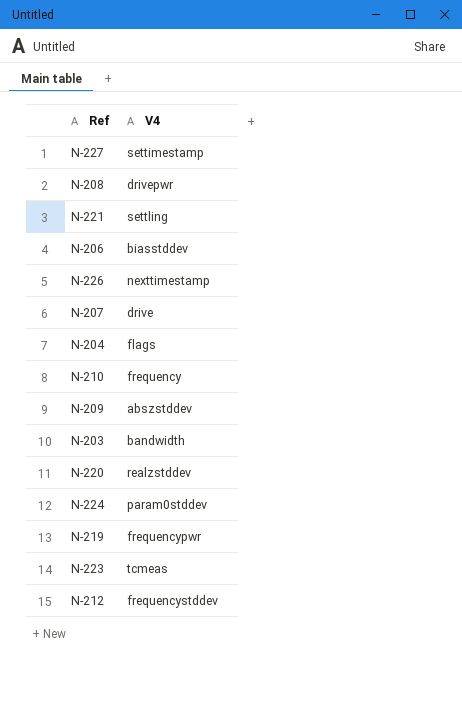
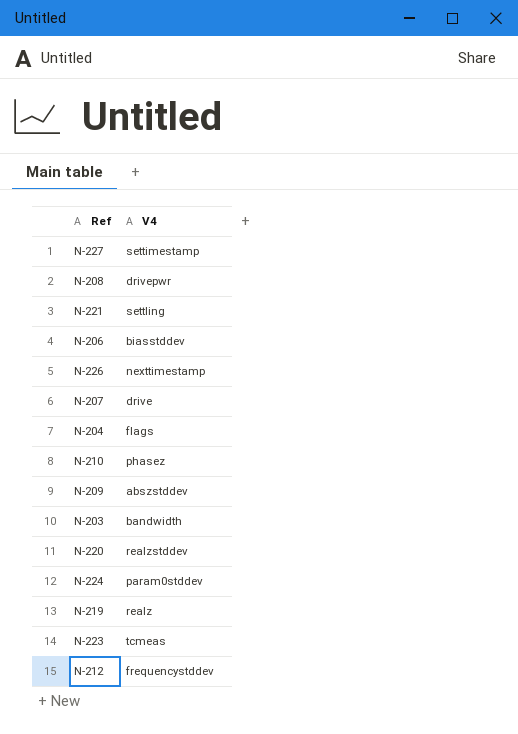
N-210 | V4: frequency -> phasez
N-219 | V4: frequencypwr -> realz

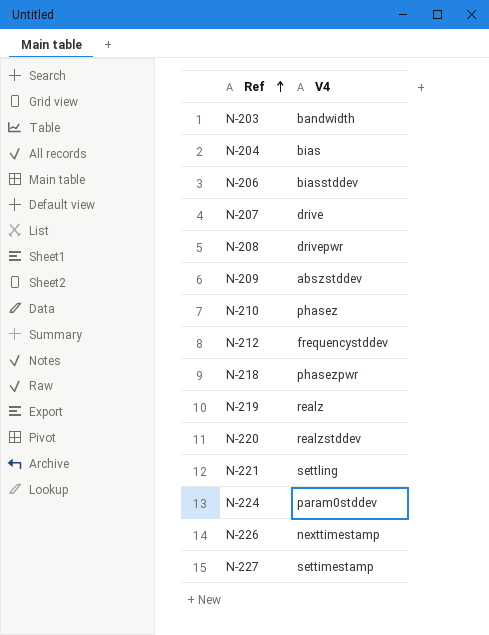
row order: none -> Ref ascending
row N-223: tcmeas -> none
N-204 | V4: flags -> bias
row N-218: none -> phasezpwr

